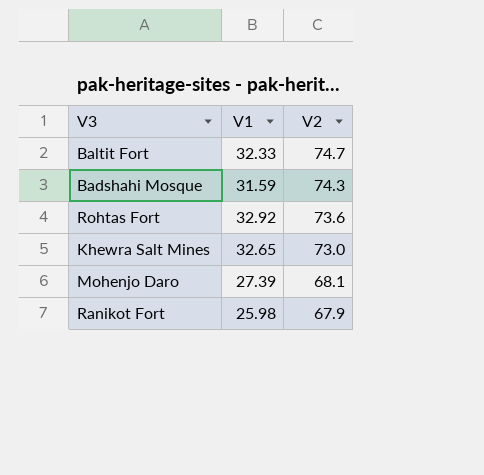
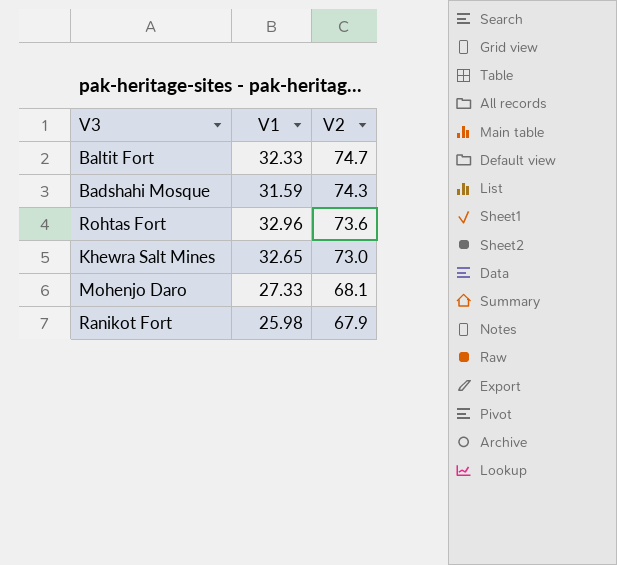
Rohtas Fort | V1: 32.92 -> 32.96
Mohenjo Daro | V1: 27.39 -> 27.33

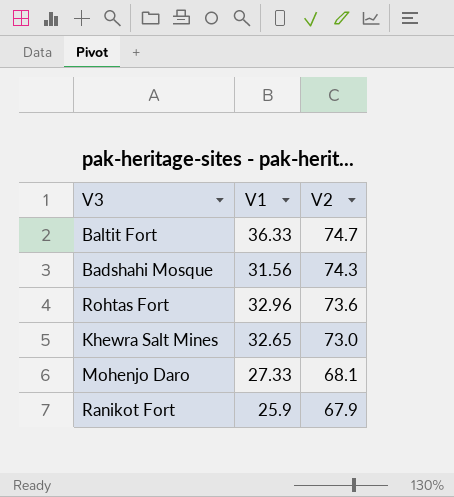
Baltit Fort | V1: 32.33 -> 36.33
Badshahi Mosque | V1: 31.59 -> 31.56
Ranikot Fort | V1: 25.98 -> 25.9

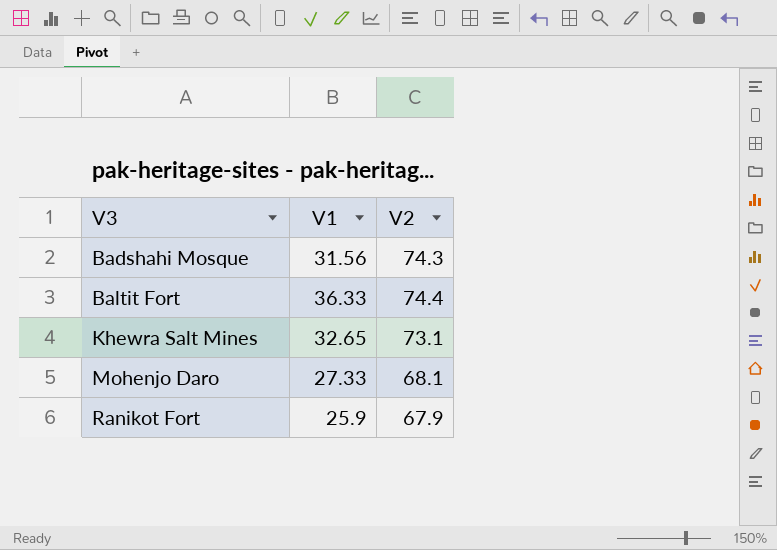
row order: V2 descending -> V3 ascending
row Rohtas Fort: 32.96 | 73.6 -> none
Baltit Fort | V2: 74.7 -> 74.4
Khewra Salt Mines | V2: 73.0 -> 73.1

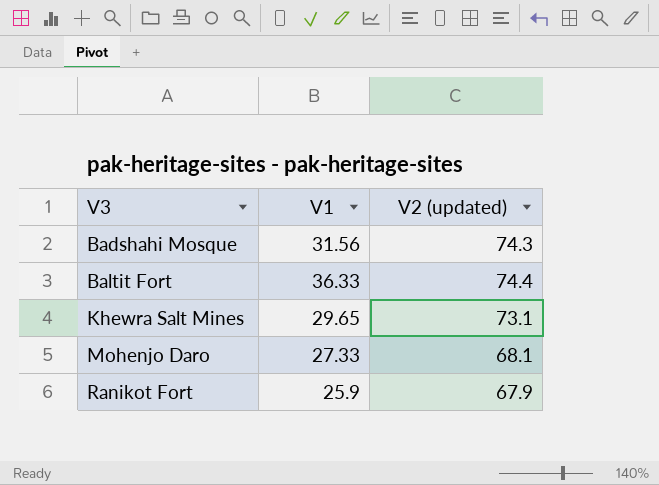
column name: V2 -> V2 (updated)
Khewra Salt Mines | V1: 32.65 -> 29.65

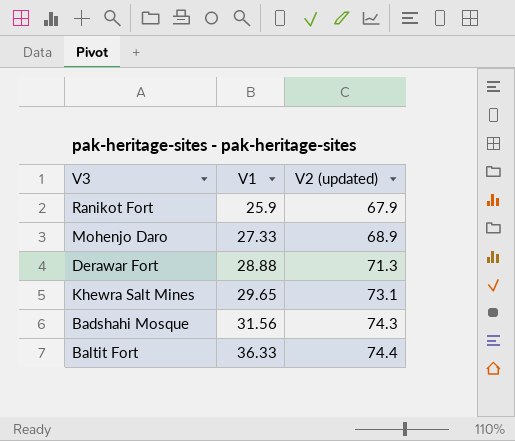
row order: V3 ascending -> V1 ascending
Mohenjo Daro | V2 (updated): 68.1 -> 68.9
row Derawar Fort: none -> 28.88 | 71.3

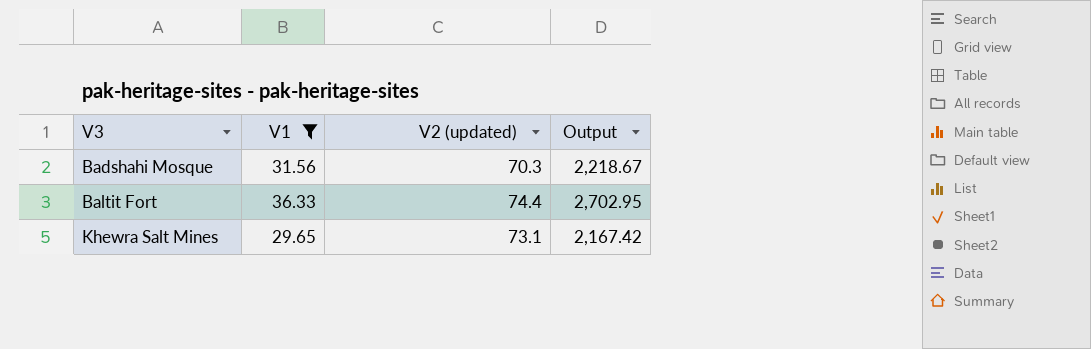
filter: none -> V1 >= 29.65
row order: V1 ascending -> V3 ascending
column Output | formula: none -> [V1] * [V2 (updated)]
Badshahi Mosque | V2 (updated): 74.3 -> 70.3

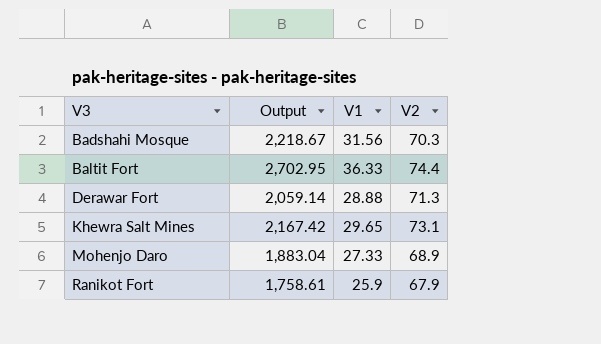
filter: V1 >= 29.65 -> none
column Output | position: 4 -> 2
column name: V2 (updated) -> V2

